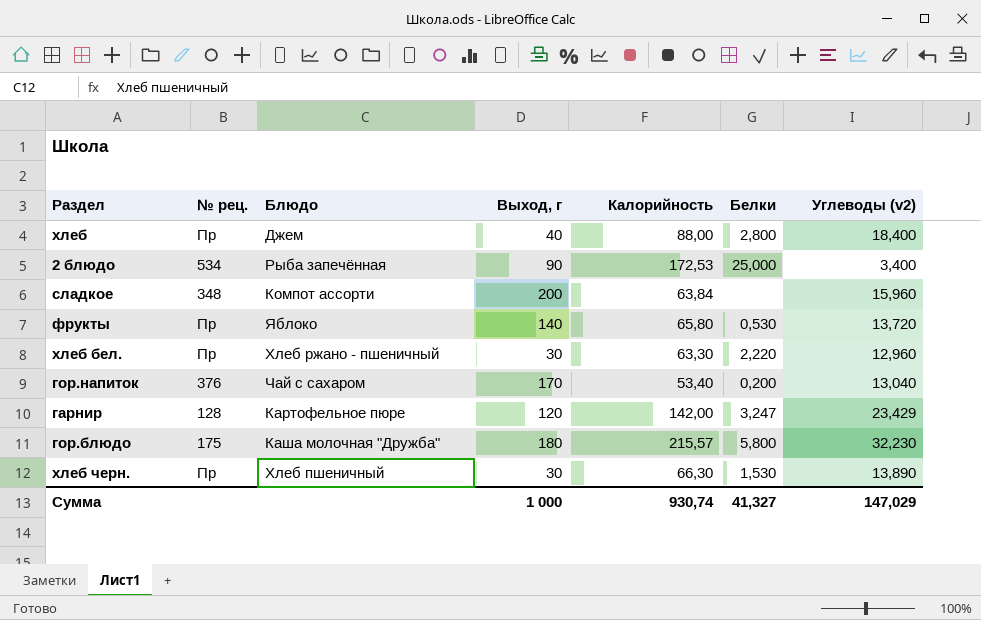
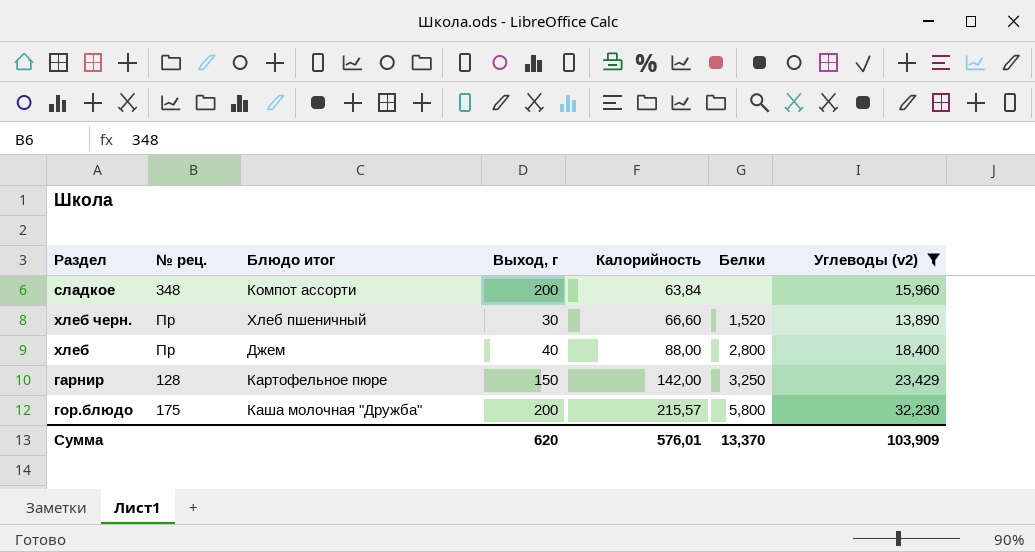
filter: none -> Углеводы (v2) >= 13,890
row order: none -> Калорийность ascending
column name: Блюдо -> Блюдо итог
хлеб черн. | Калорийность: 66,30 -> 66,60
хлеб черн. | Белки: 1,530 -> 1,520
гарнир | Выход, г: 120 -> 150
гарнир | Белки: 3,247 -> 3,250
гор.блюдо | Выход, г: 180 -> 200
Сумма | Выход, г: 1 000 -> 620
Сумма | Калорийность: 930,74 -> 576,01
Сумма | Белки: 41,327 -> 13,370
Сумма | Углеводы (v2): 147,029 -> 103,909

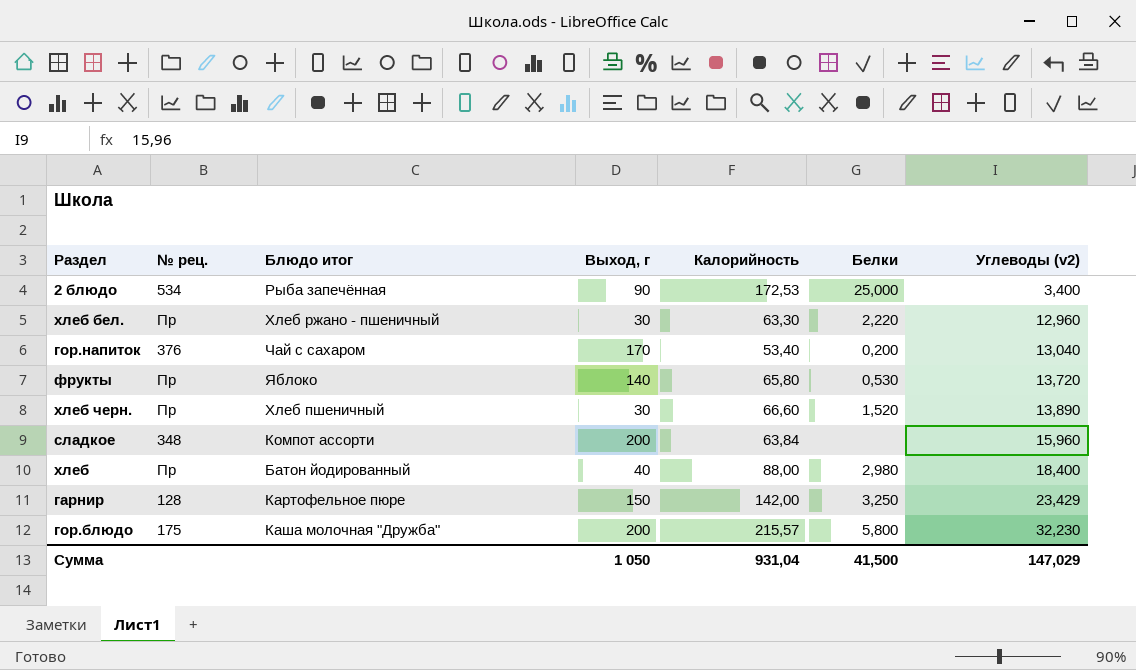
filter: Углеводы (v2) >= 13,890 -> none
row order: Калорийность ascending -> Углеводы (v2) ascending
хлеб | Блюдо итог: Джем -> Батон йодированный
хлеб | Белки: 2,800 -> 2,980
Сумма | Выход, г: 620 -> 1 050
Сумма | Калорийность: 576,01 -> 931,04
Сумма | Белки: 13,370 -> 41,500
Сумма | Углеводы (v2): 103,909 -> 147,029

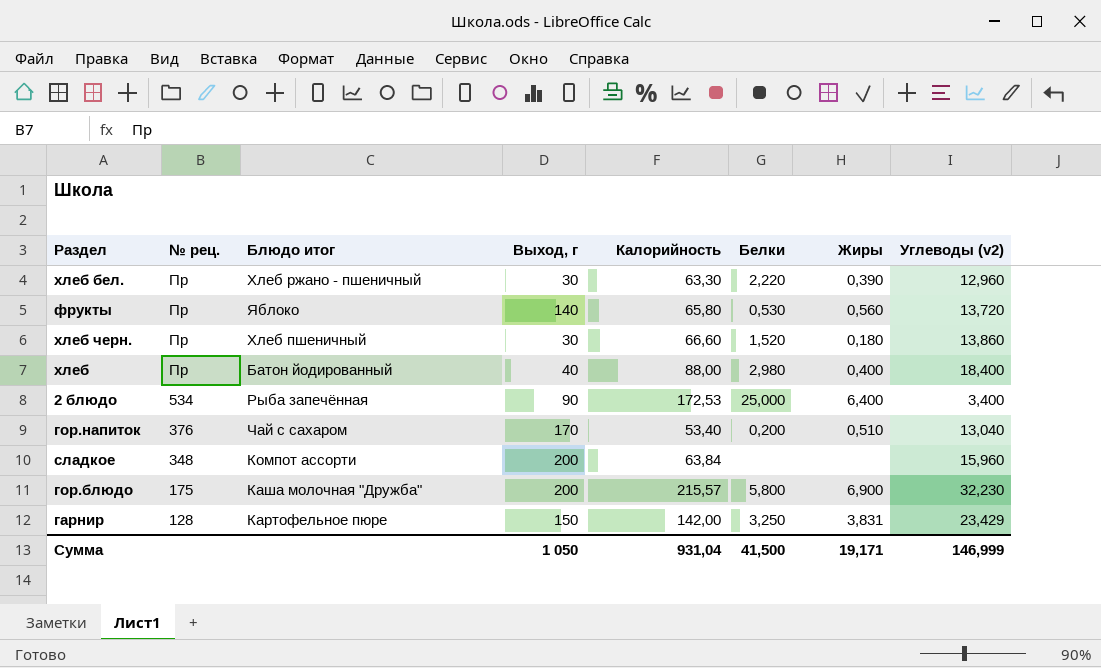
row order: Углеводы (v2) ascending -> № рец. descending
column Жиры | position: none -> 7
хлеб черн. | Углеводы (v2): 13,890 -> 13,860
Сумма | Углеводы (v2): 147,029 -> 146,999

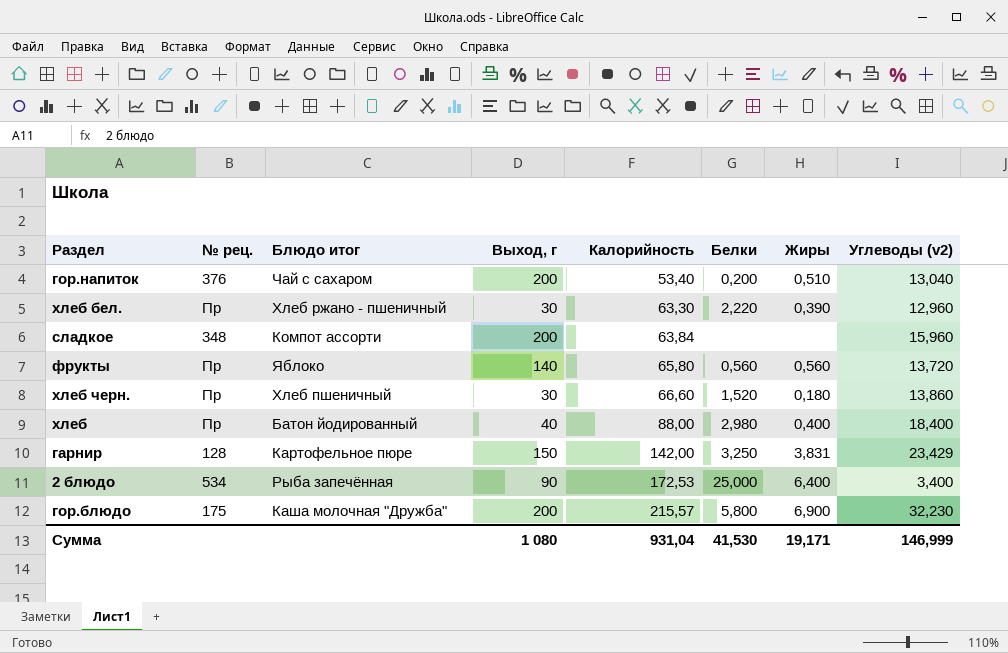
row order: № рец. descending -> Калорийность ascending
гор.напиток | Выход, г: 170 -> 200
фрукты | Белки: 0,530 -> 0,560
Сумма | Выход, г: 1 050 -> 1 080
Сумма | Белки: 41,500 -> 41,530

